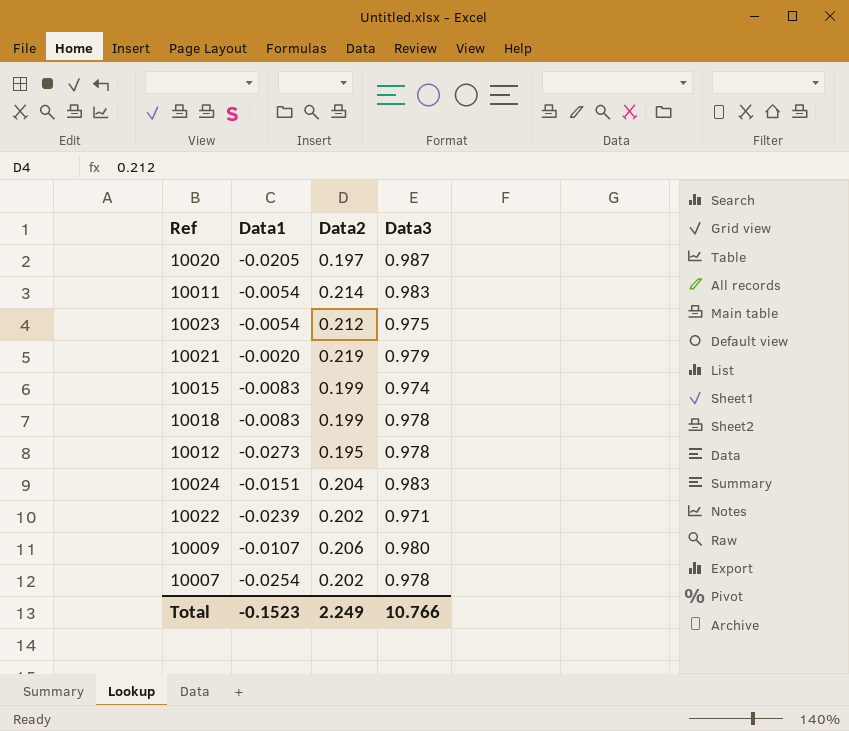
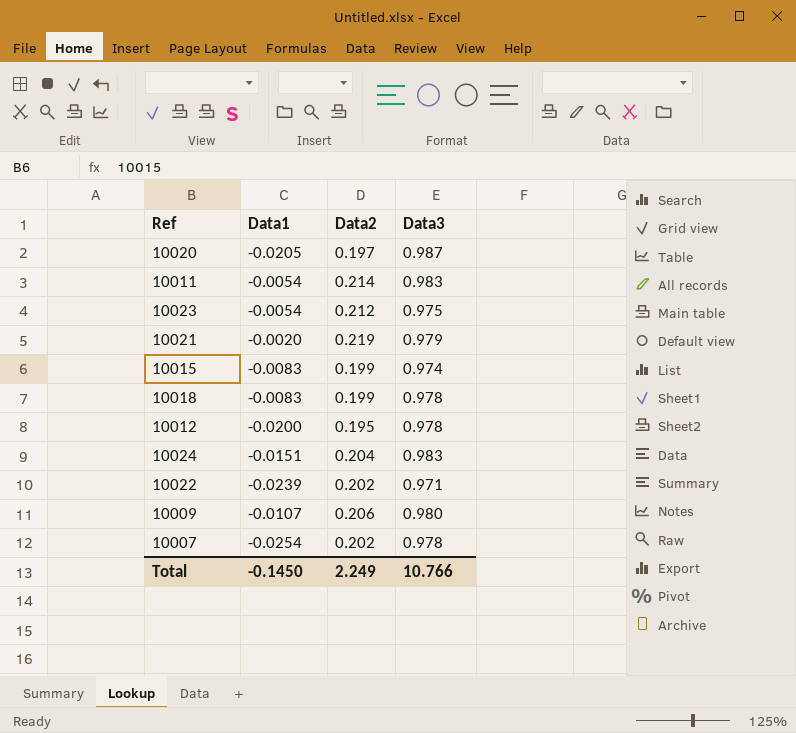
10012 | Data1: -0.0273 -> -0.0200
Total | Data1: -0.1523 -> -0.1450

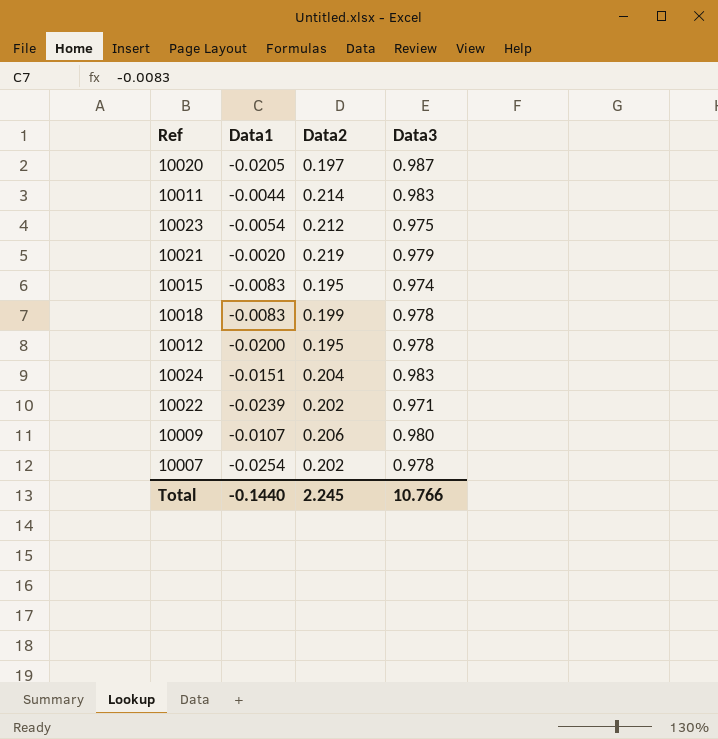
10011 | Data1: -0.0054 -> -0.0044
10015 | Data2: 0.199 -> 0.195
Total | Data1: -0.1450 -> -0.1440
Total | Data2: 2.249 -> 2.245

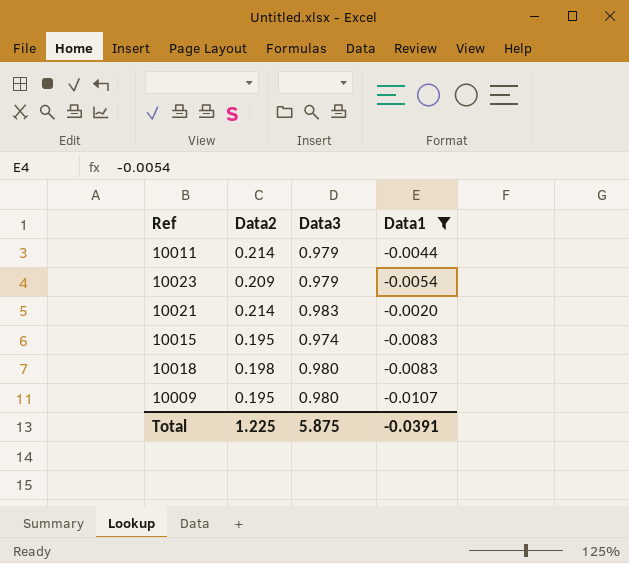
filter: none -> Data1 >= -0.0107
column Data1 | position: 2 -> 4
10011 | Data3: 0.983 -> 0.979
10023 | Data2: 0.212 -> 0.209
10023 | Data3: 0.975 -> 0.979
10021 | Data2: 0.219 -> 0.214
10021 | Data3: 0.979 -> 0.983
10018 | Data2: 0.199 -> 0.198
10018 | Data3: 0.978 -> 0.980
10009 | Data2: 0.206 -> 0.195
Total | Data2: 2.245 -> 1.225
Total | Data3: 10.766 -> 5.875
Total | Data1: -0.1440 -> -0.0391

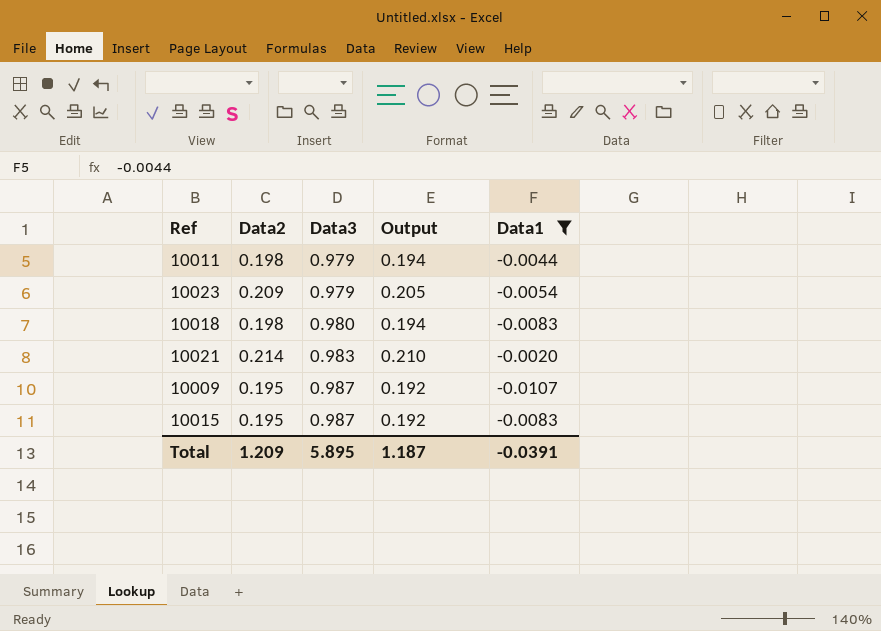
row order: none -> Data3 ascending
column Output | formula: none -> [Data2] * [Data3]
10011 | Data2: 0.214 -> 0.198
10009 | Data3: 0.980 -> 0.987
10015 | Data3: 0.974 -> 0.987
Total | Data2: 1.225 -> 1.209
Total | Data3: 5.875 -> 5.895

